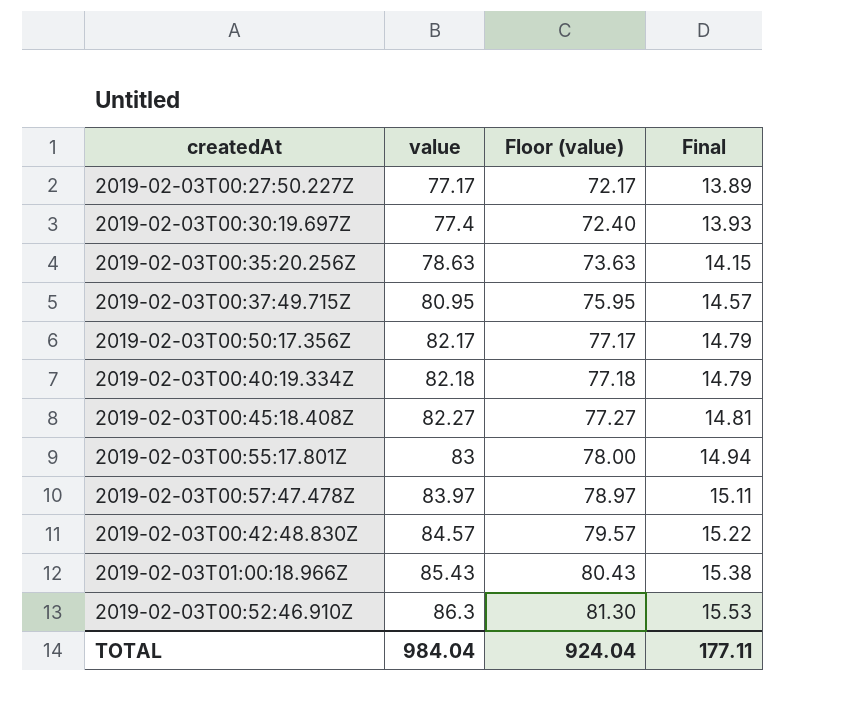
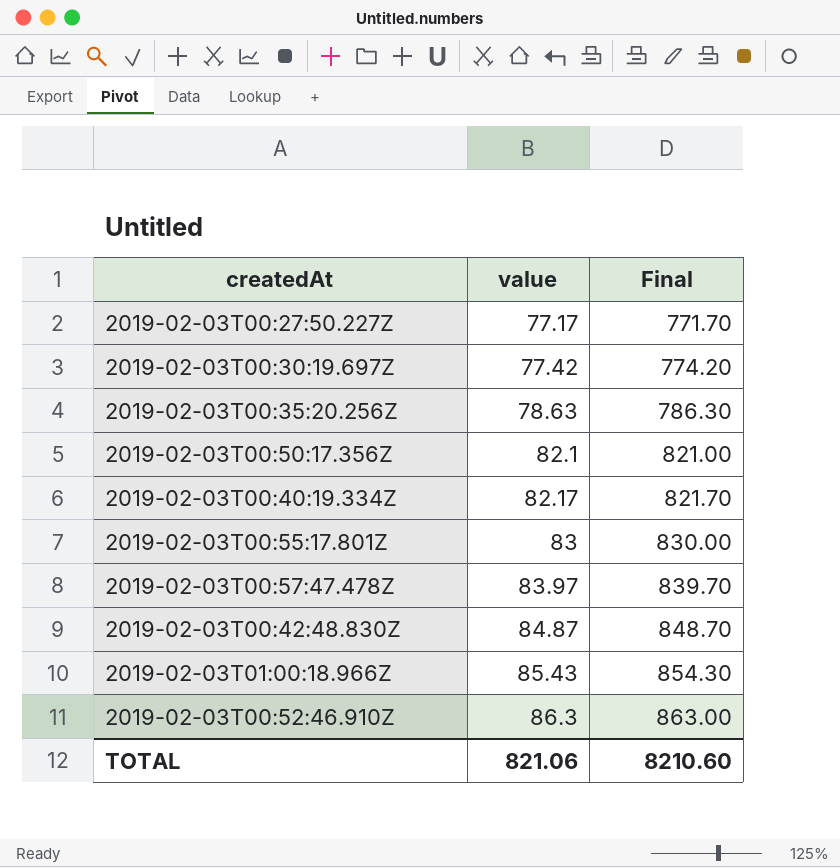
column Floor (value) | formula: [value] - 5 -> none
column Final | formula: [value] * 0.18 -> [value] * 10
row 2019-02-03T00:37:49.715Z: 80.95 | 75.95 | 14.57 -> none
row 2019-02-03T00:45:18.408Z: 82.27 | 77.27 | 14.81 -> none
2019-02-03T00:30:19.697Z | value: 77.4 -> 77.42
2019-02-03T00:50:17.356Z | value: 82.17 -> 82.1
2019-02-03T00:40:19.334Z | value: 82.18 -> 82.17
2019-02-03T00:42:48.830Z | value: 84.57 -> 84.87
TOTAL | value: 984.04 -> 821.06
TOTAL | Final: 177.11 -> 8210.60

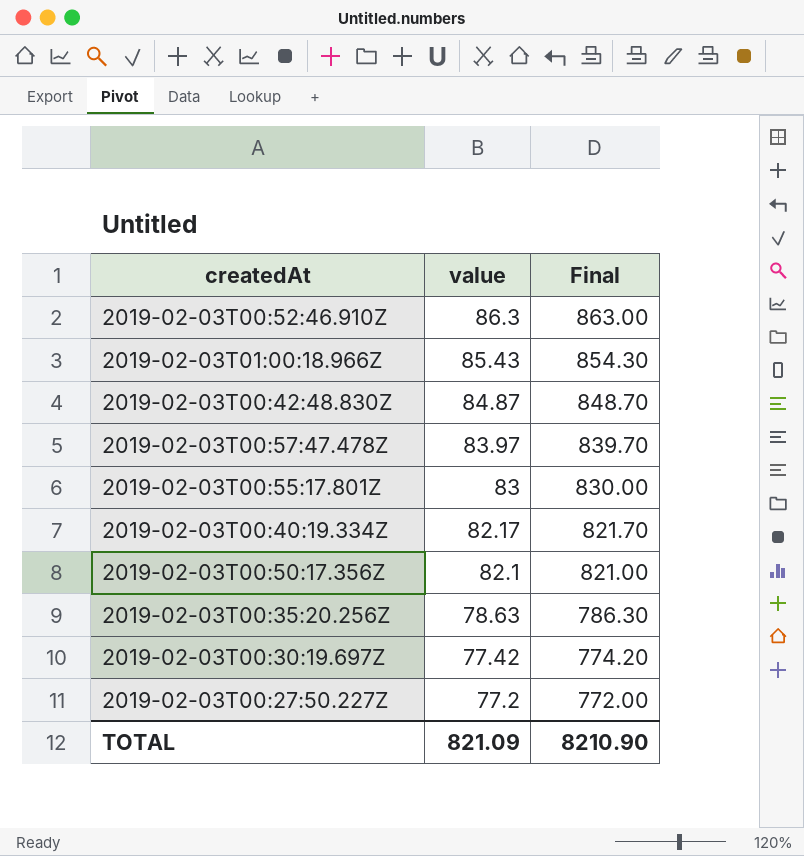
row order: value ascending -> value descending
2019-02-03T00:27:50.227Z | value: 77.17 -> 77.2
2019-02-03T00:27:50.227Z | Final: 771.70 -> 772.00
TOTAL | value: 821.06 -> 821.09
TOTAL | Final: 8210.60 -> 8210.90

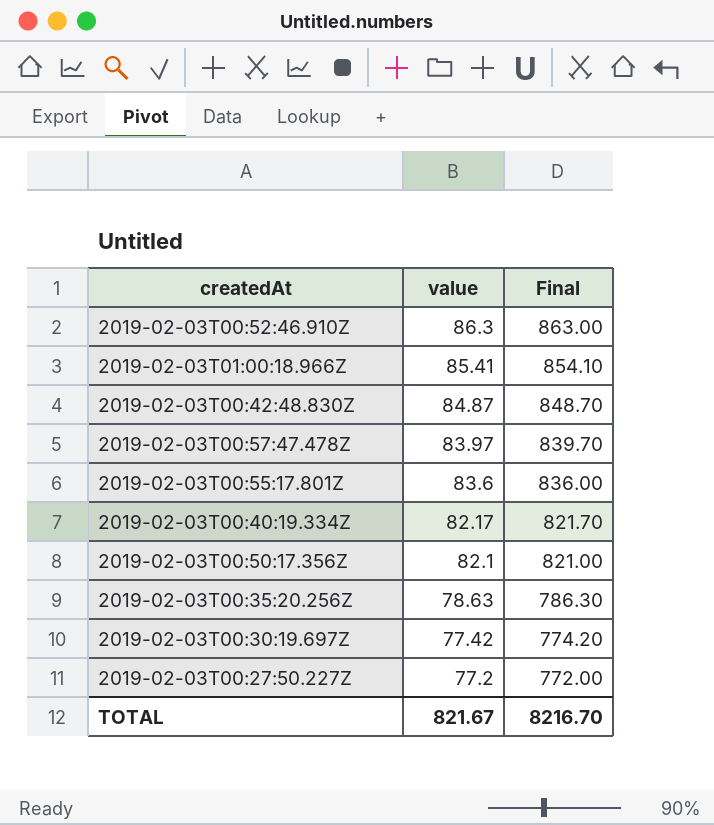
2019-02-03T01:00:18.966Z | value: 85.43 -> 85.41
2019-02-03T01:00:18.966Z | Final: 854.30 -> 854.10
2019-02-03T00:55:17.801Z | value: 83 -> 83.6
2019-02-03T00:55:17.801Z | Final: 830.00 -> 836.00
TOTAL | value: 821.09 -> 821.67
TOTAL | Final: 8210.90 -> 8216.70

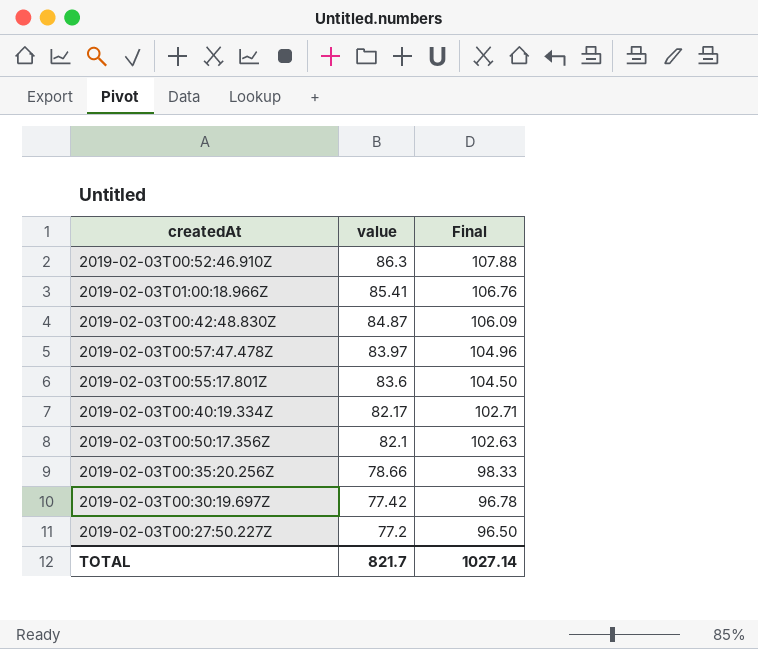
column Final | formula: [value] * 10 -> [value] * 1.25
2019-02-03T00:35:20.256Z | value: 78.63 -> 78.66
TOTAL | value: 821.67 -> 821.7
TOTAL | Final: 8216.70 -> 1027.14

